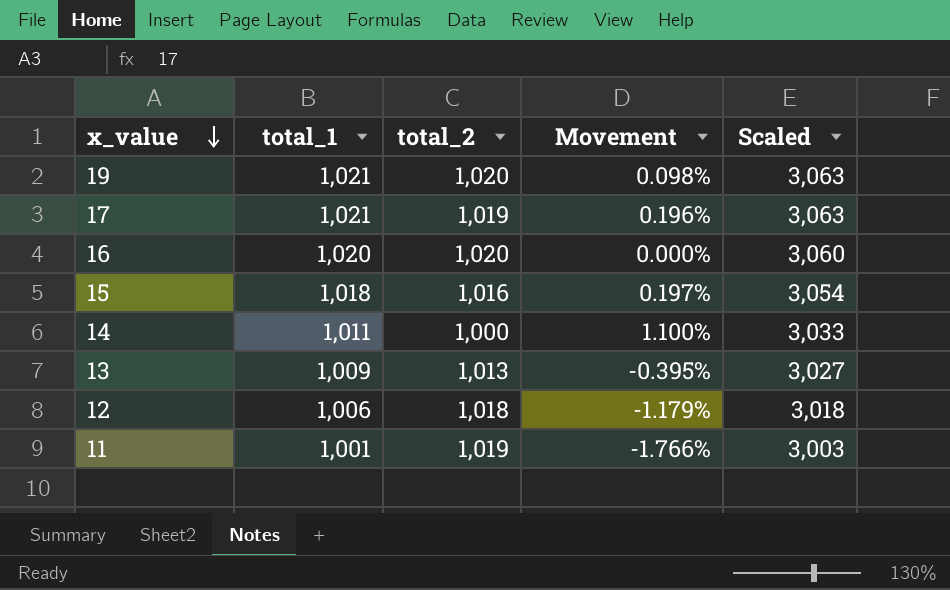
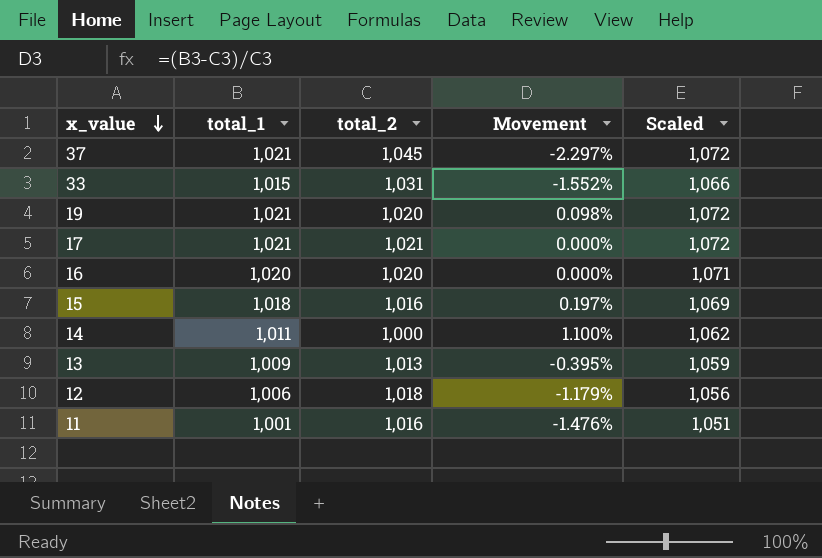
column Scaled | formula: [total_1] * 3 -> [total_1] * 1.05
row 37: none -> 1,021 | 1,045 | -2.297% | 1,072
row 33: none -> 1,015 | 1,031 | -1.552% | 1,066
17 | total_2: 1,019 -> 1,021
17 | Movement: 0.196% -> 0.000%
11 | total_2: 1,019 -> 1,016
11 | Movement: -1.766% -> -1.476%

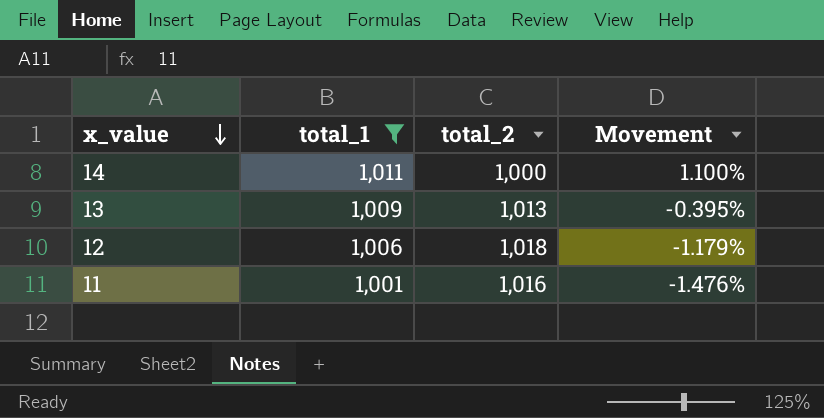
filter: none -> total_1 <= 1,011
column Scaled | formula: [total_1] * 1.05 -> none

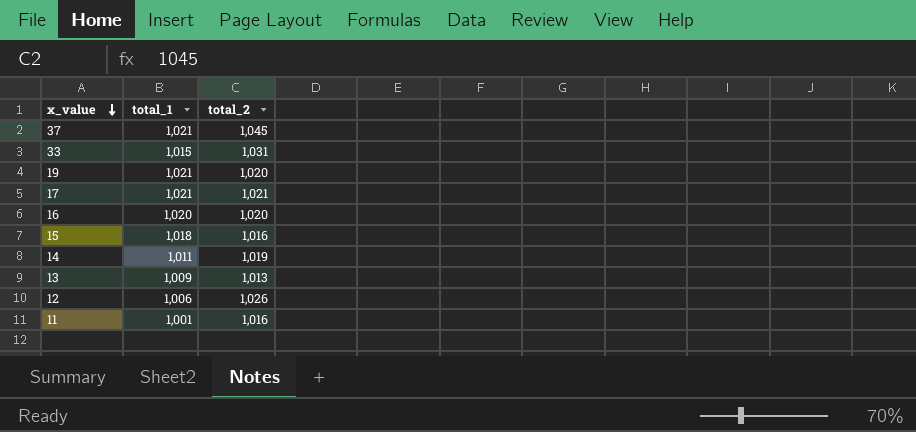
filter: total_1 <= 1,011 -> none
column Movement | formula: ([total_1] - [total_2]) / [total_2] -> none
14 | total_2: 1,000 -> 1,019
12 | total_2: 1,018 -> 1,026

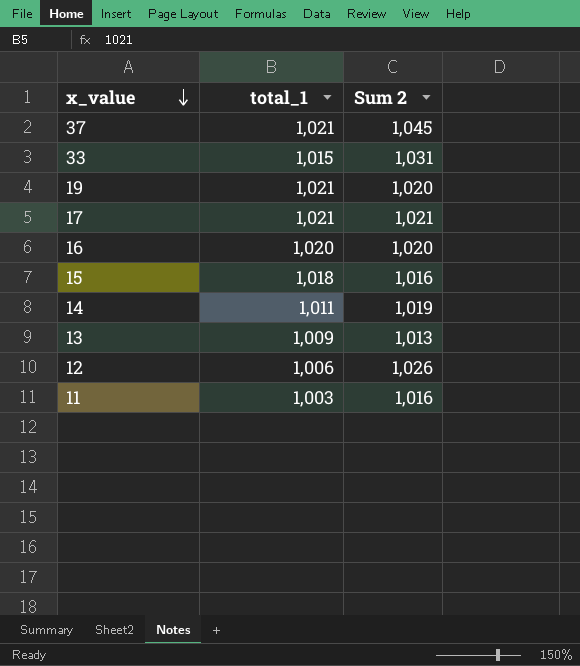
column name: total_2 -> Sum 2
11 | total_1: 1,001 -> 1,003

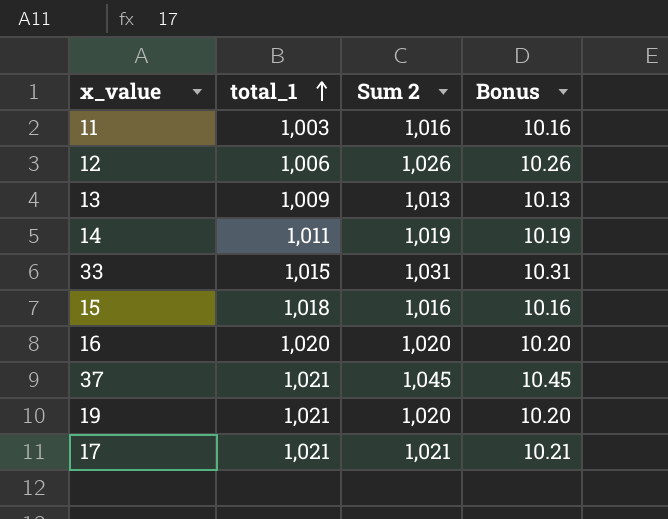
row order: x_value descending -> total_1 ascending
column Bonus | formula: none -> [Sum 2] * 0.01

